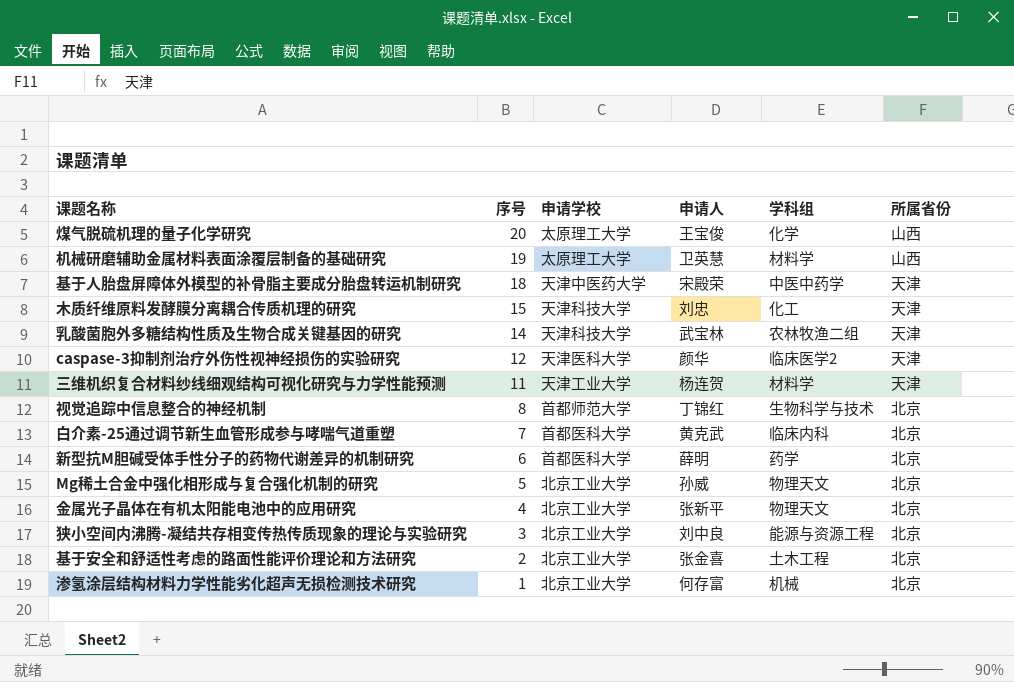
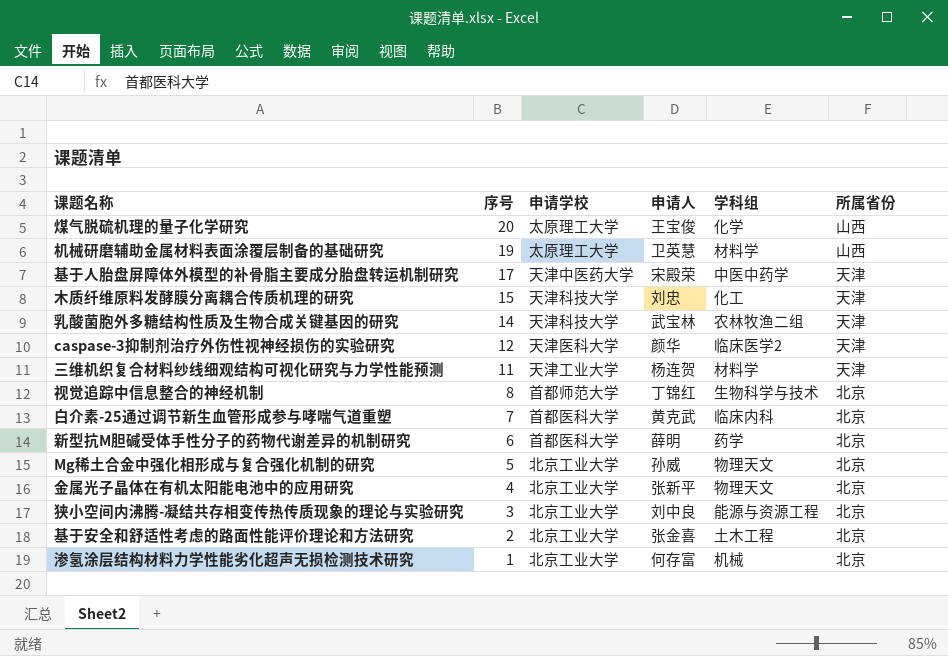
基于人胎盘屏障体外模型的补骨脂主要成分胎盘转运机制研究 | 序号: 18 -> 17

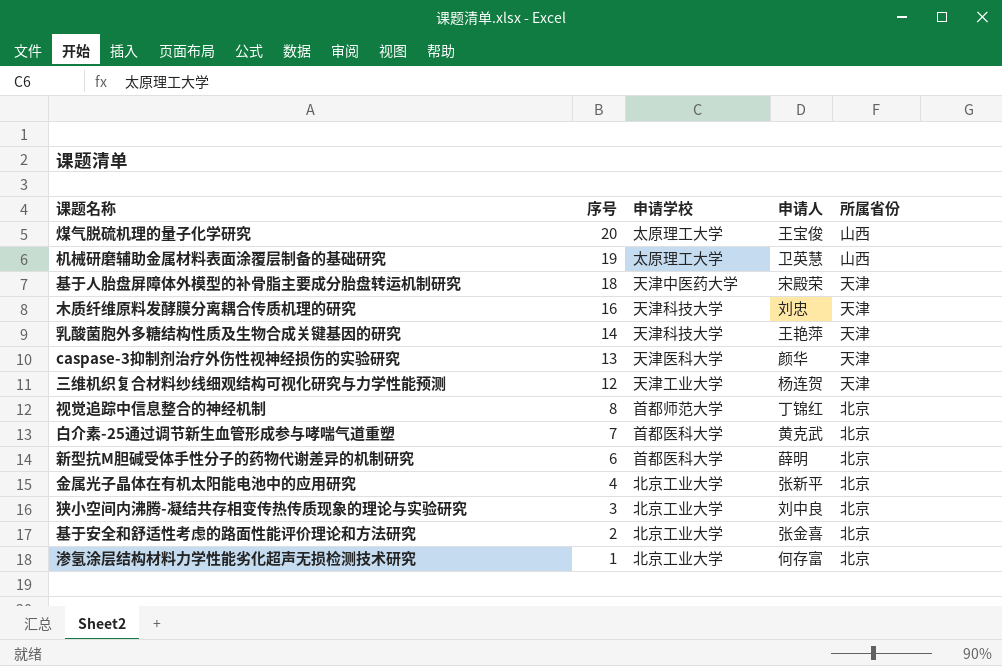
column 学科组 | position: 5 -> none
row Mg稀土合金中强化相形成与复合强化机制的研究: 5 | 北京工业大学 | 孙威 | 物理天文 | 北京 -> none
基于人胎盘屏障体外模型的补骨脂主要成分胎盘转运机制研究 | 序号: 17 -> 18
木质纤维原料发酵膜分离耦合传质机理的研究 | 序号: 15 -> 16
乳酸菌胞外多糖结构性质及生物合成关键基因的研究 | 申请人: 武宝林 -> 王艳萍
caspase-3抑制剂治疗外伤性视神经损伤的实验研究 | 序号: 12 -> 13
三维机织复合材料纱线细观结构可视化研究与力学性能预测 | 序号: 11 -> 12

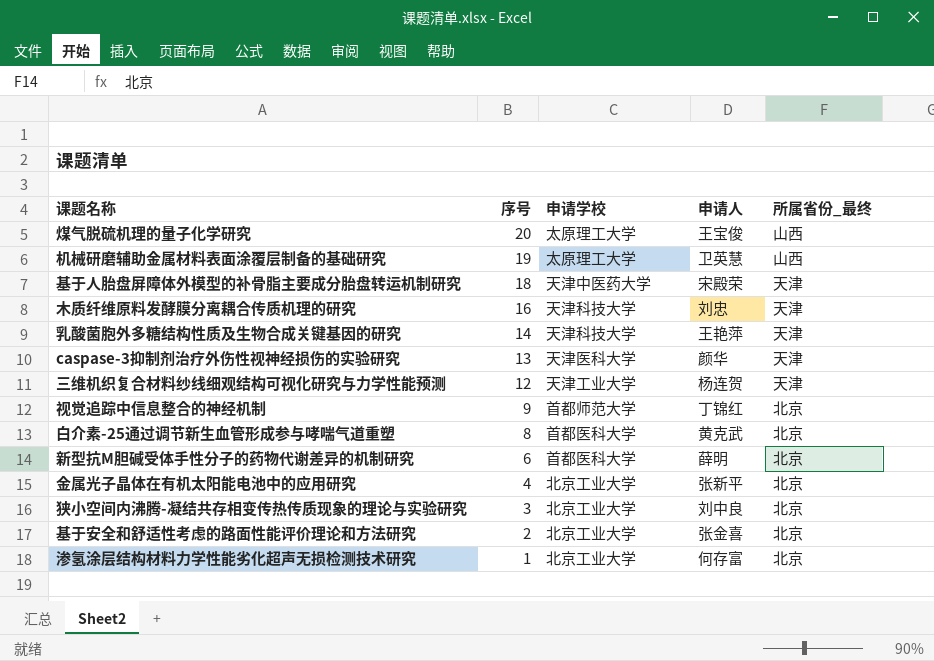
column name: 所属省份 -> 所属省份_最终
视觉追踪中信息整合的神经机制 | 序号: 8 -> 9
白介素-25通过调节新生血管形成参与哮喘气道重塑 | 序号: 7 -> 8

